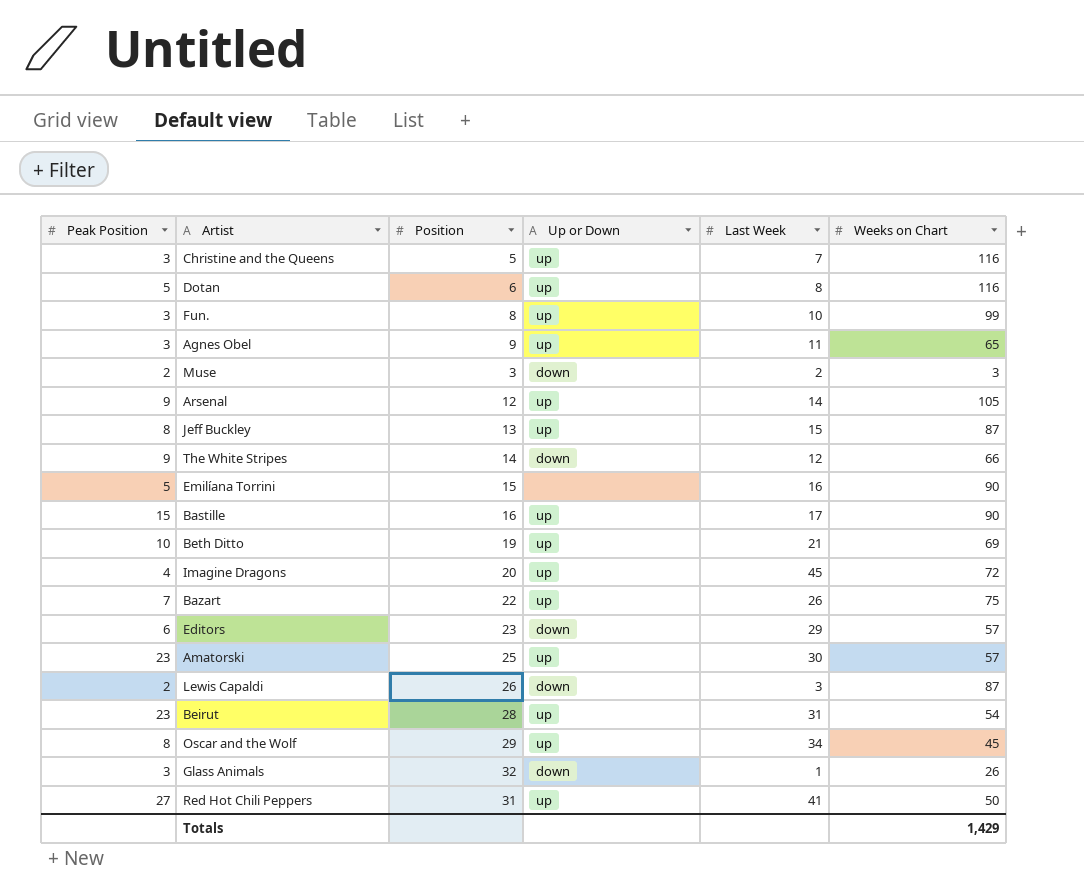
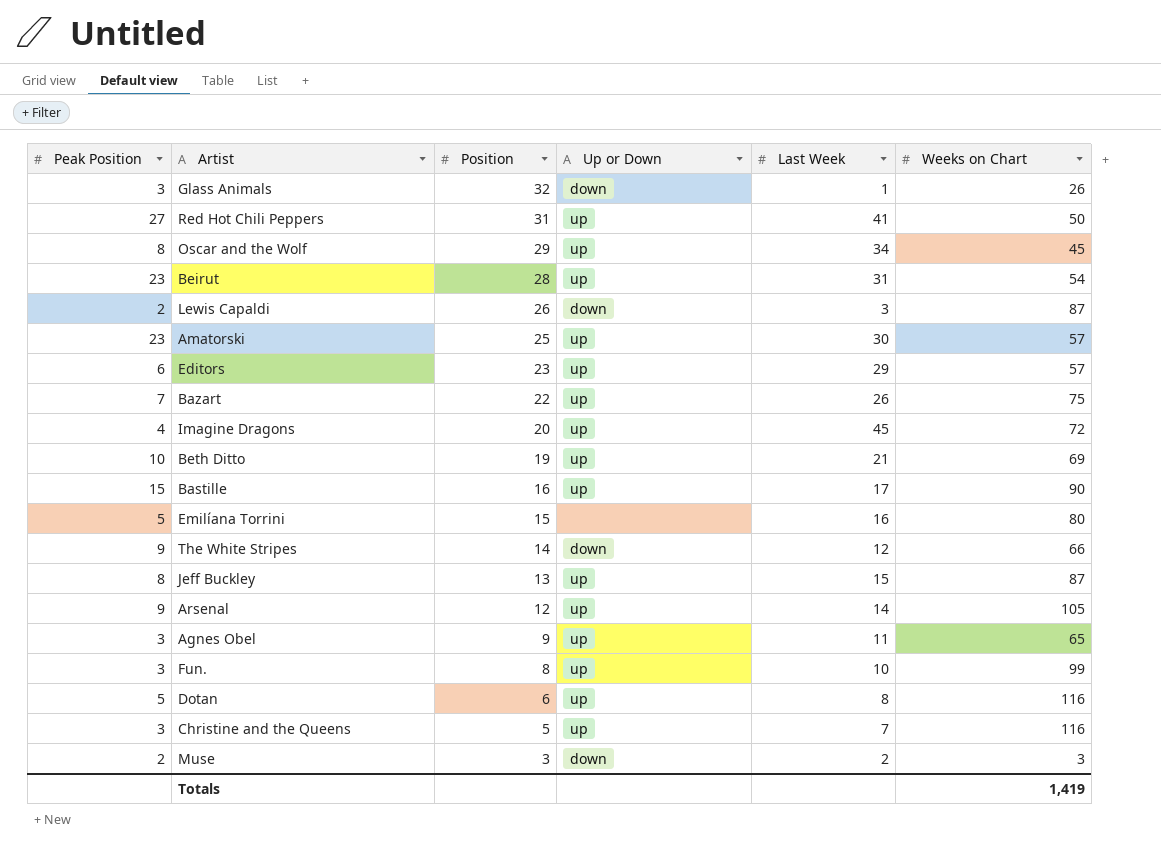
row order: none -> Position descending
Editors | Up or Down: down -> up
Emilíana Torrini | Weeks on Chart: 90 -> 80
Totals | Weeks on Chart: 1,429 -> 1,419

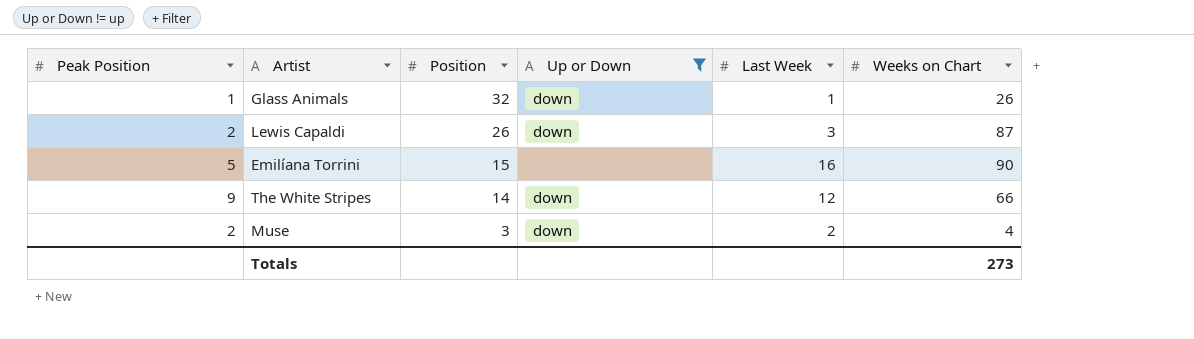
filter: none -> Up or Down != up
Glass Animals | Peak Position: 3 -> 1
Emilíana Torrini | Weeks on Chart: 80 -> 90
Muse | Weeks on Chart: 3 -> 4
Totals | Weeks on Chart: 1,419 -> 273

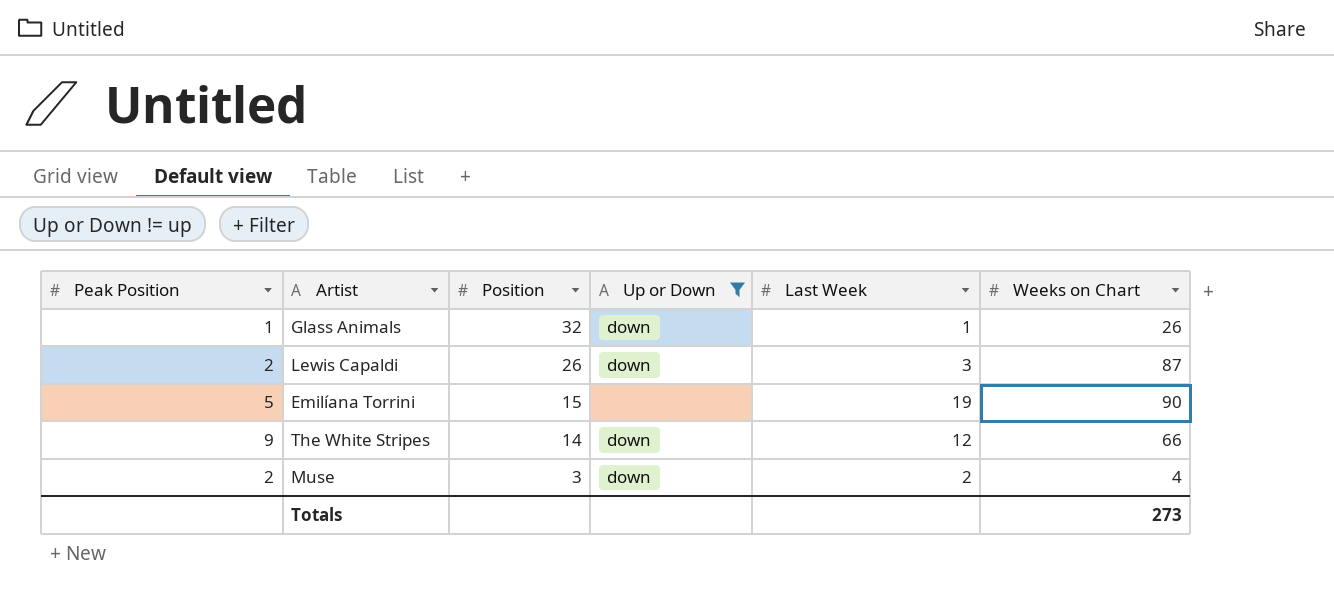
Emilíana Torrini | Last Week: 16 -> 19

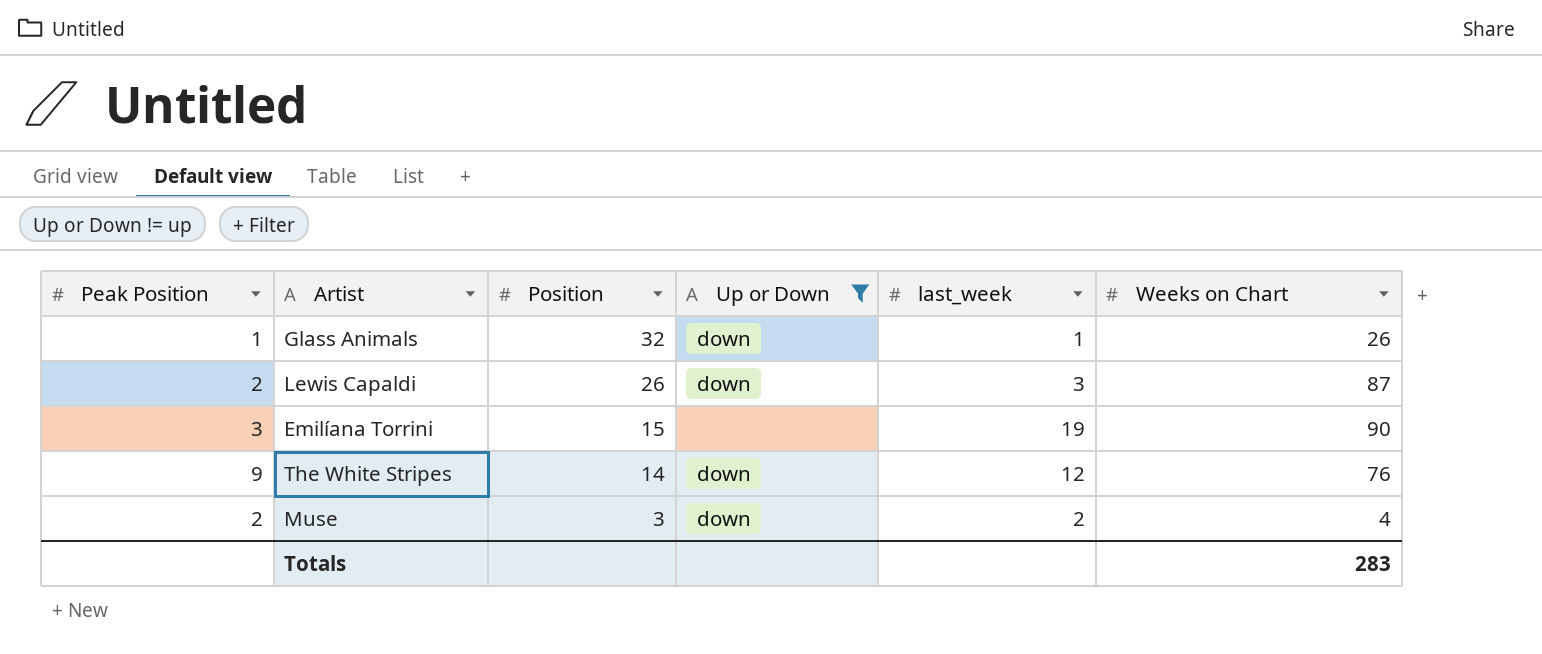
column name: Last Week -> last_week
Emilíana Torrini | Peak Position: 5 -> 3
The White Stripes | Weeks on Chart: 66 -> 76
Totals | Weeks on Chart: 273 -> 283

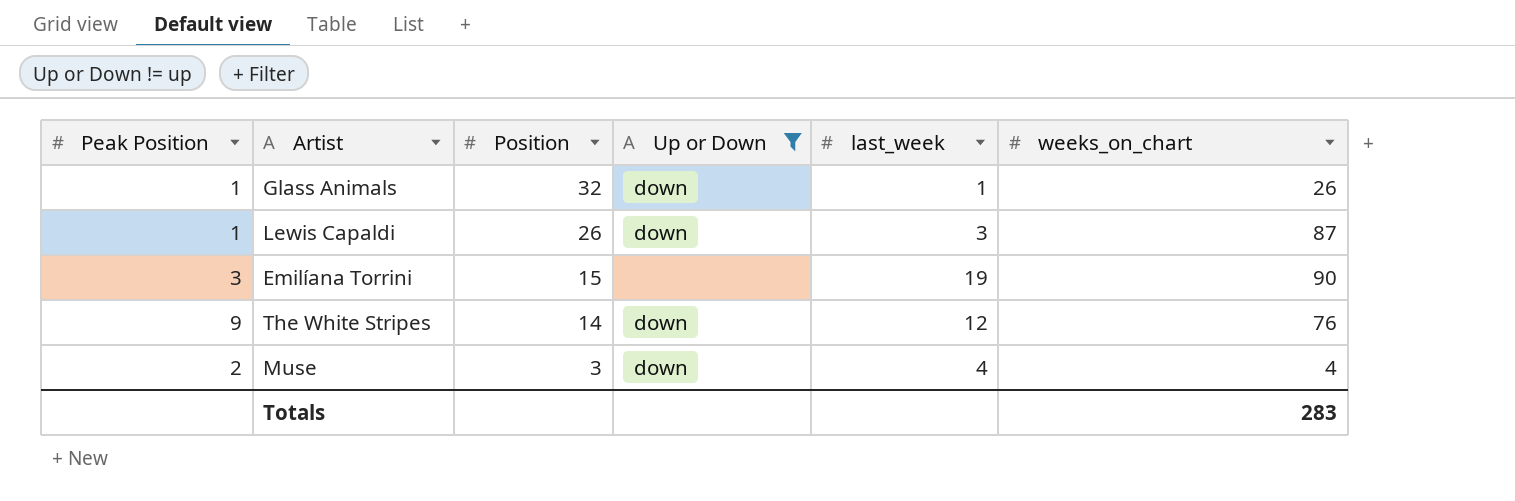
column name: Weeks on Chart -> weeks_on_chart
Lewis Capaldi | Peak Position: 2 -> 1
Muse | last_week: 2 -> 4

